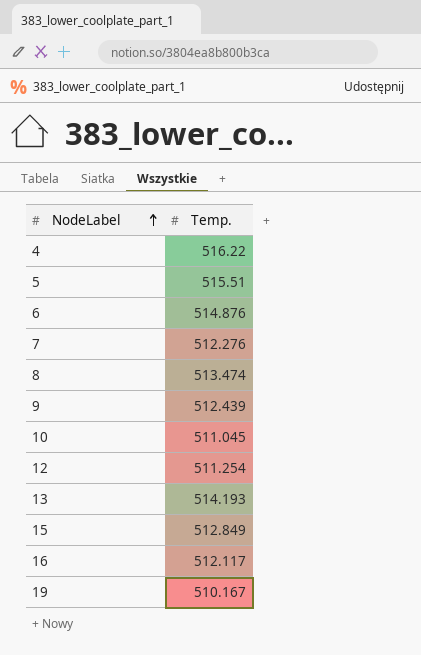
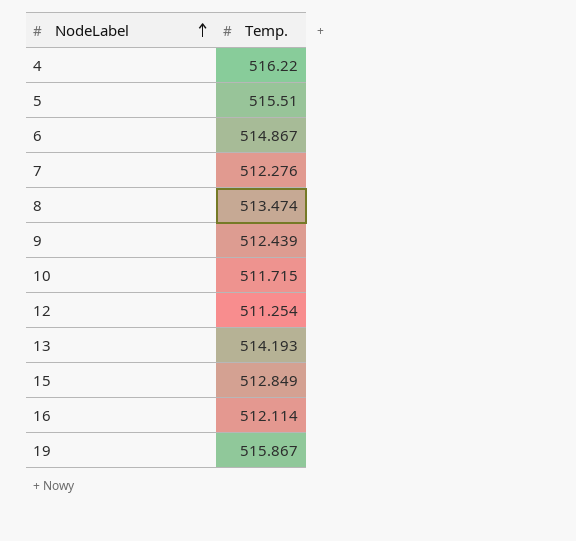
6 | Temp.: 514.876 -> 514.867
10 | Temp.: 511.045 -> 511.715
16 | Temp.: 512.117 -> 512.114
19 | Temp.: 510.167 -> 515.867

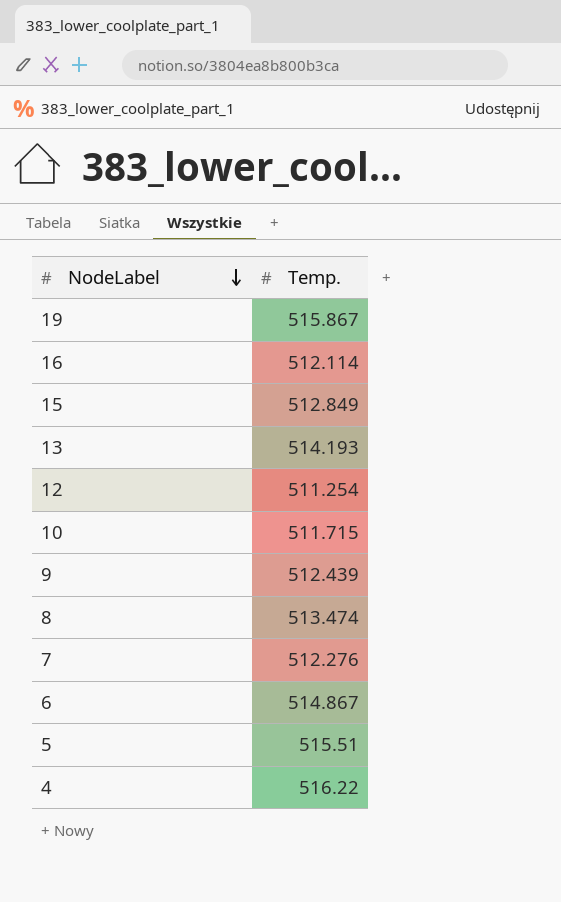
row order: NodeLabel ascending -> NodeLabel descending

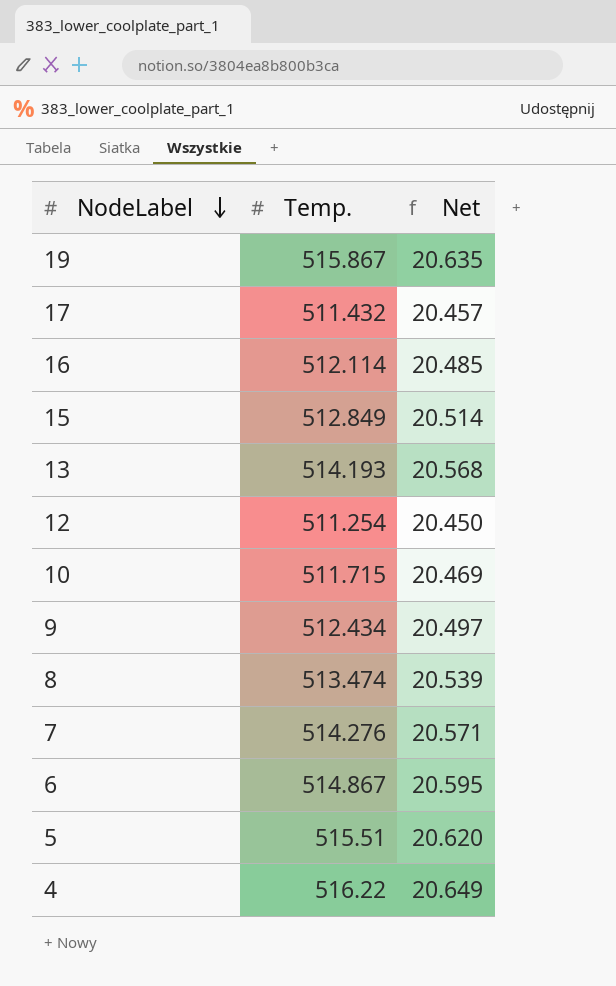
column Net | formula: none -> [Temp.] * 0.04
row 17: none -> 511.432 | 20.457
9 | Temp.: 512.439 -> 512.434
7 | Temp.: 512.276 -> 514.276

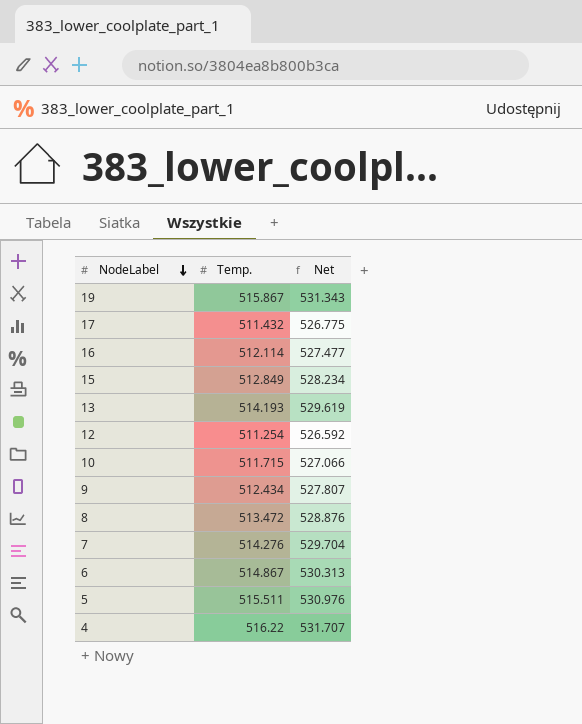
column Net | formula: [Temp.] * 0.04 -> [Temp.] * 1.03
8 | Temp.: 513.474 -> 513.472
5 | Temp.: 515.51 -> 515.511

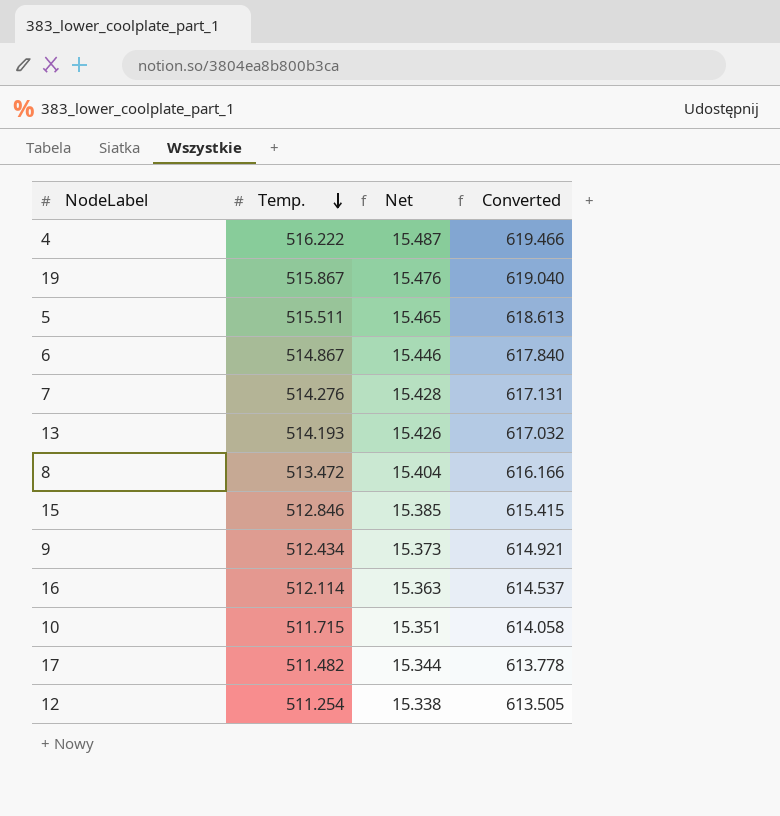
row order: NodeLabel descending -> Temp. descending
column Net | formula: [Temp.] * 1.03 -> [Temp.] * 0.03
column Converted | formula: none -> [Temp.] * 1.2
4 | Temp.: 516.22 -> 516.222
15 | Temp.: 512.849 -> 512.846
17 | Temp.: 511.432 -> 511.482

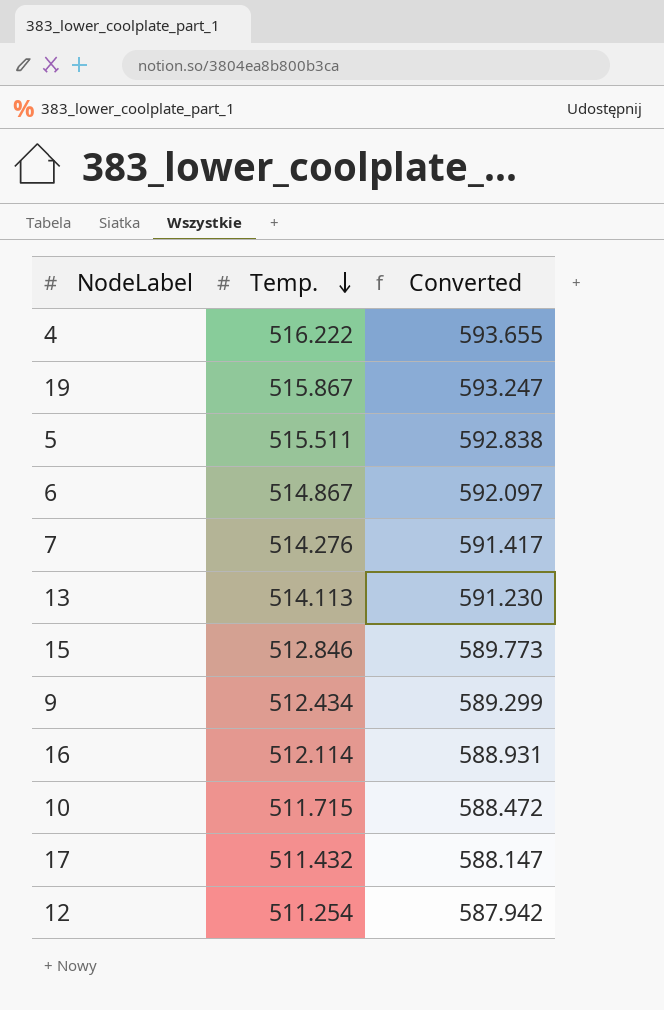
column Net | formula: [Temp.] * 0.03 -> none
column Converted | formula: [Temp.] * 1.2 -> [Temp.] * 1.15
row 8: 513.472 | 15.404 | 616.166 -> none
13 | Temp.: 514.193 -> 514.113
17 | Temp.: 511.482 -> 511.432

